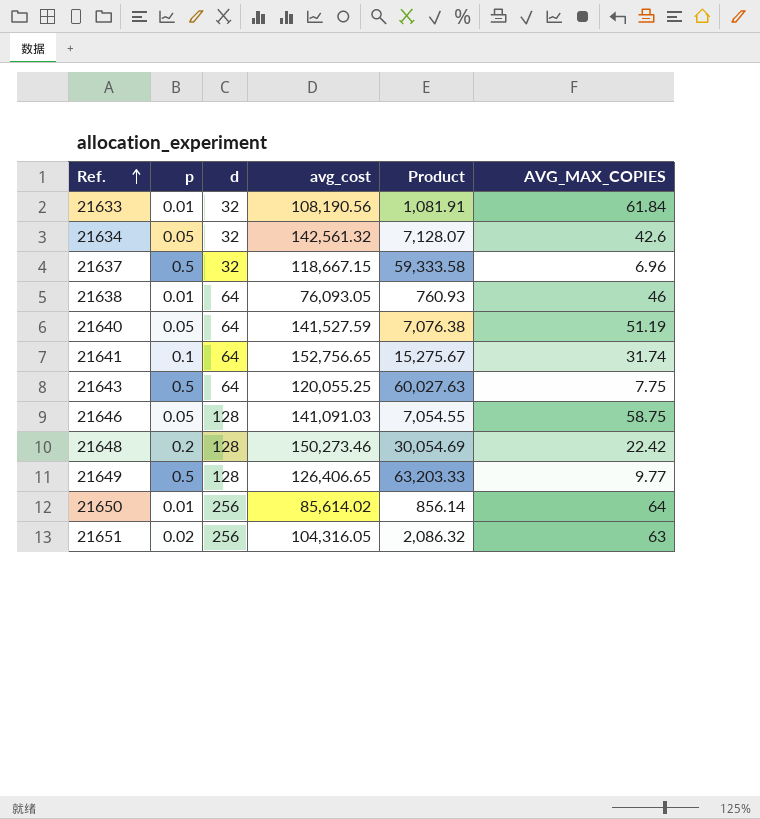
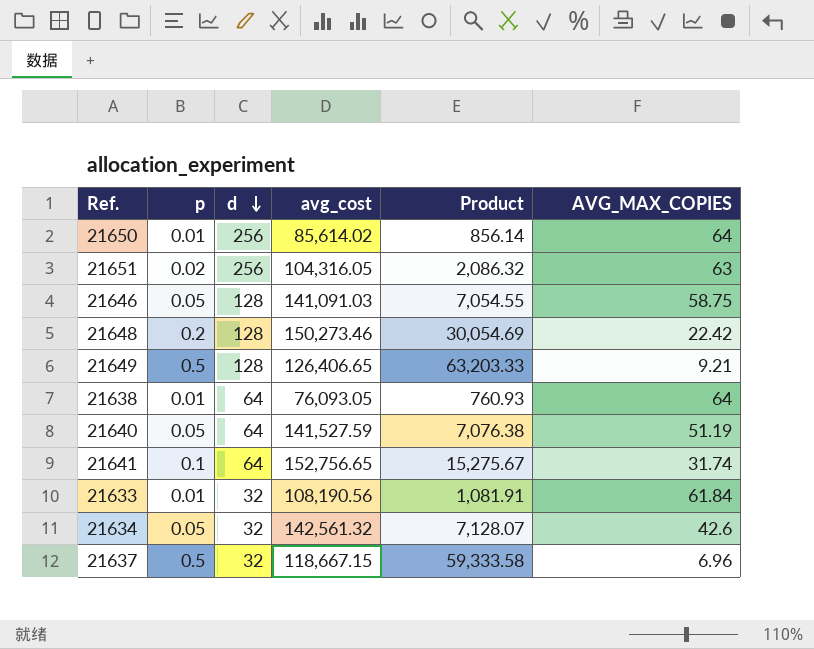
row order: Ref. ascending -> d descending
row 21643: 0.5 | 64 | 120,055.25 | 60,027.63 | 7.75 -> none
21649 | AVG_MAX_COPIES: 9.77 -> 9.21
21638 | AVG_MAX_COPIES: 46 -> 64

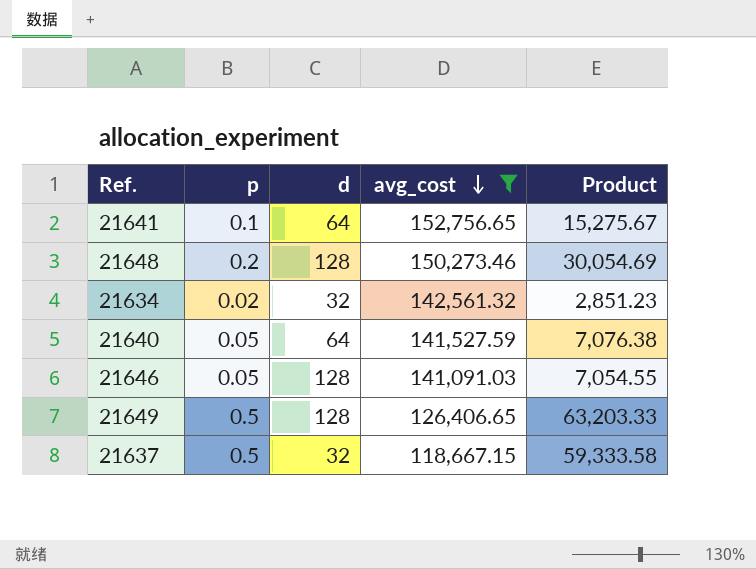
filter: none -> avg_cost >= 118,667.15
row order: d descending -> avg_cost descending
column AVG_MAX_COPIES | position: 6 -> none
21634 | p: 0.05 -> 0.02
21634 | Product: 7,128.07 -> 2,851.23

